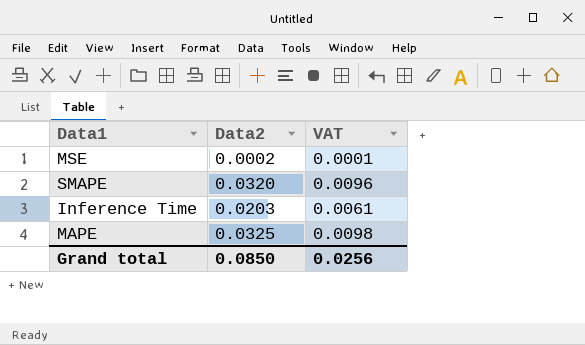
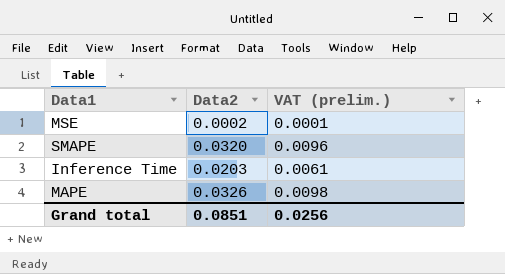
column name: VAT -> VAT (prelim.)
MAPE | Data2: 0.0325 -> 0.0326
Grand total | Data2: 0.0850 -> 0.0851

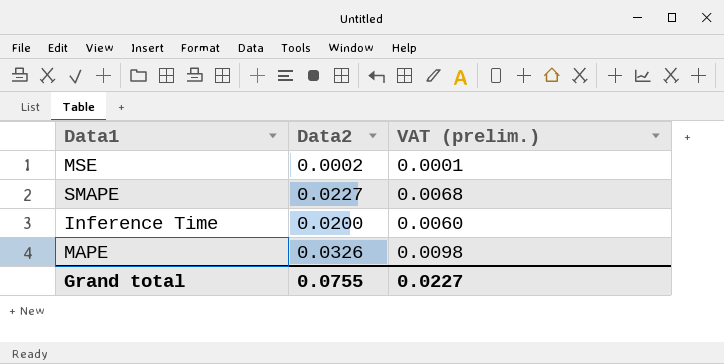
SMAPE | Data2: 0.0320 -> 0.0227
SMAPE | VAT (prelim.): 0.0096 -> 0.0068
Inference Time | Data2: 0.0203 -> 0.0200
Inference Time | VAT (prelim.): 0.0061 -> 0.0060
Grand total | Data2: 0.0851 -> 0.0755
Grand total | VAT (prelim.): 0.0256 -> 0.0227

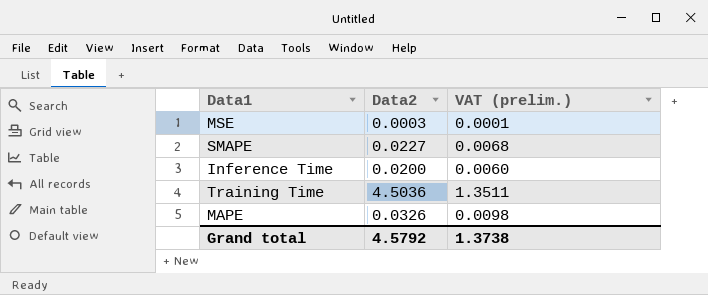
MSE | Data2: 0.0002 -> 0.0003
row Training Time: none -> 4.5036 | 1.3511
Grand total | Data2: 0.0755 -> 4.5792
Grand total | VAT (prelim.): 0.0227 -> 1.3738

